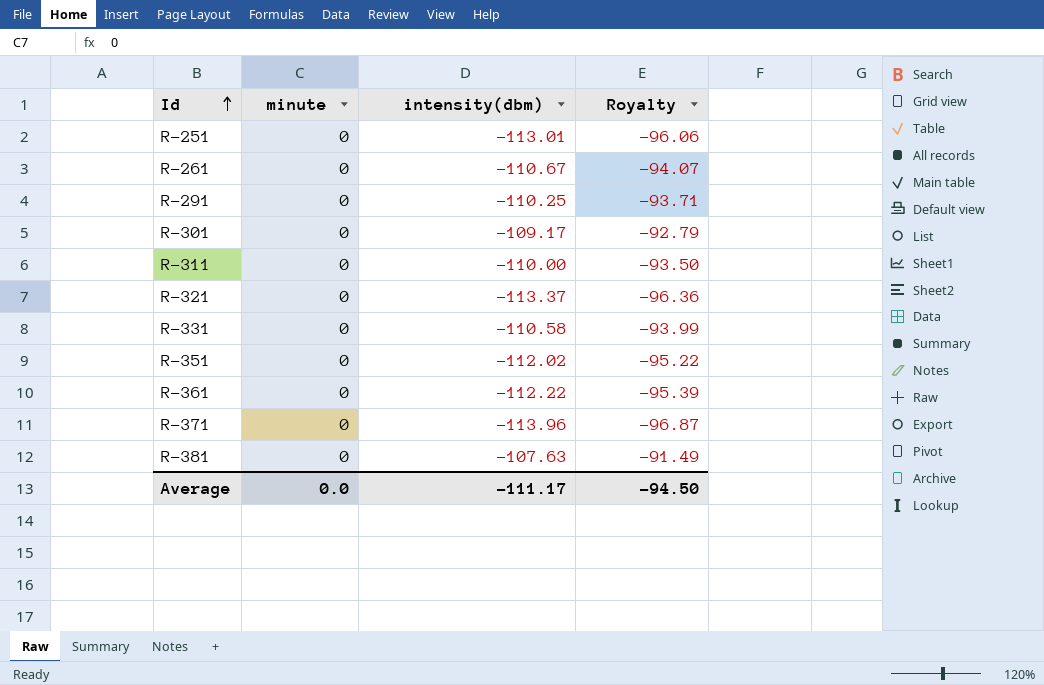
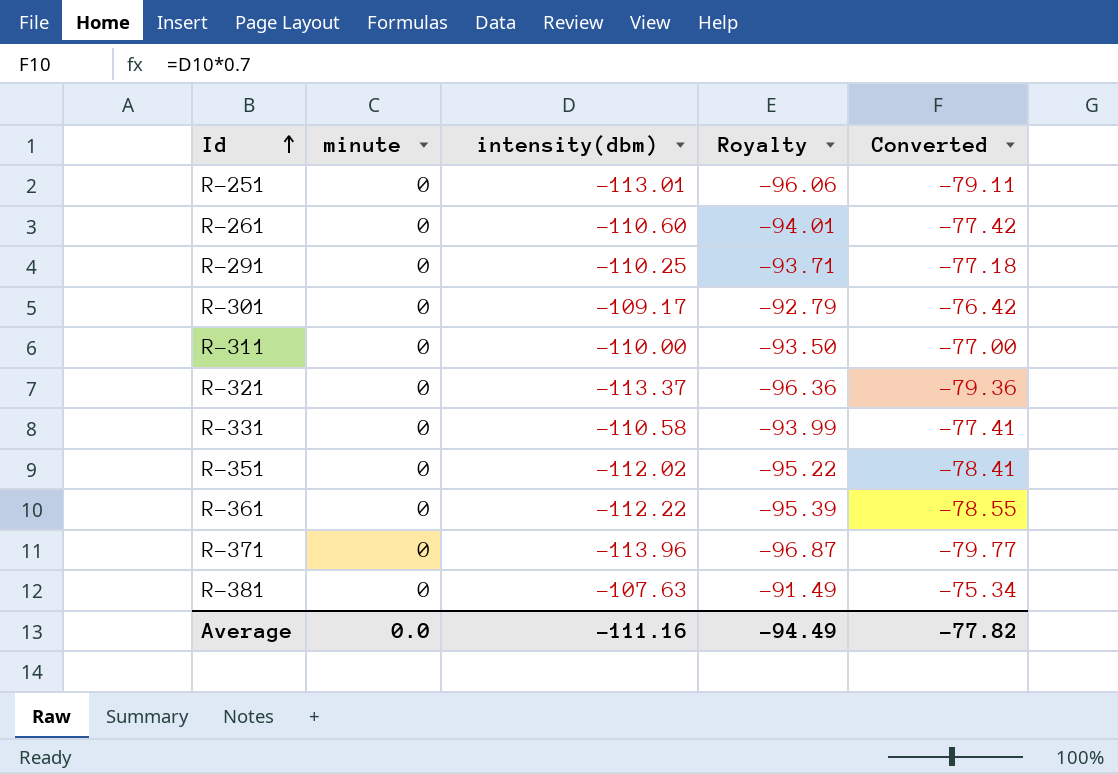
column Converted | formula: none -> [intensity(dbm)] * 0.7
R-261 | intensity(dbm): -110.67 -> -110.60
R-261 | Royalty: -94.07 -> -94.01
Average | intensity(dbm): -111.17 -> -111.16
Average | Royalty: -94.50 -> -94.49

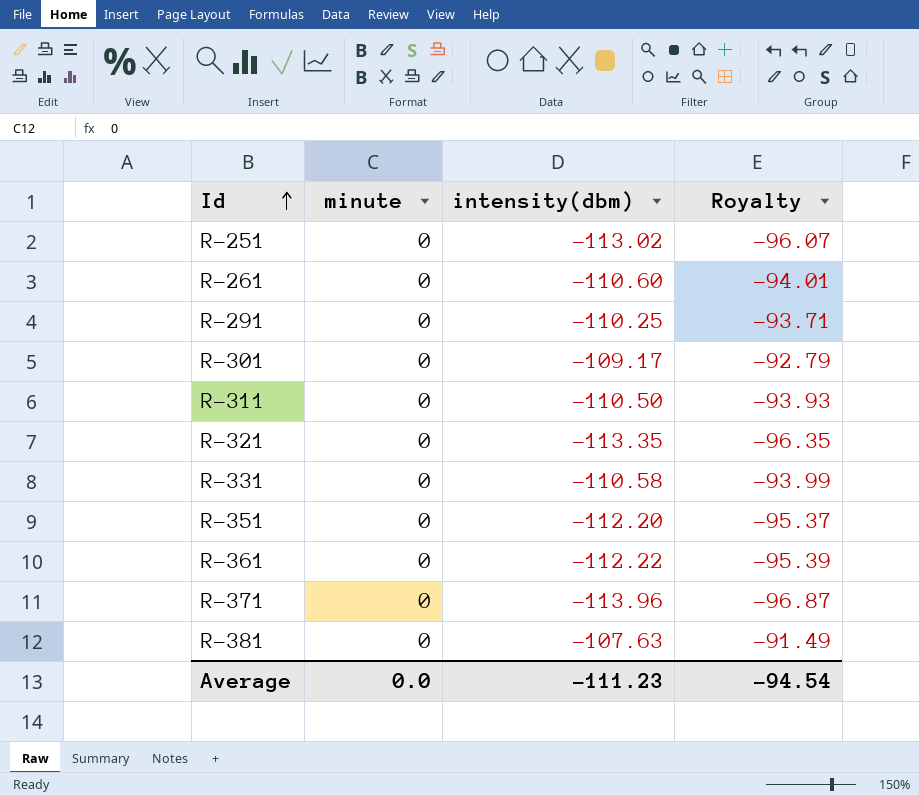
column Converted | formula: [intensity(dbm)] * 0.7 -> none
R-251 | intensity(dbm): -113.01 -> -113.02
R-251 | Royalty: -96.06 -> -96.07
R-311 | intensity(dbm): -110.00 -> -110.50
R-311 | Royalty: -93.50 -> -93.93
R-321 | intensity(dbm): -113.37 -> -113.35
R-321 | Royalty: -96.36 -> -96.35
R-351 | intensity(dbm): -112.02 -> -112.20
R-351 | Royalty: -95.22 -> -95.37
Average | intensity(dbm): -111.16 -> -111.23
Average | Royalty: -94.49 -> -94.54

